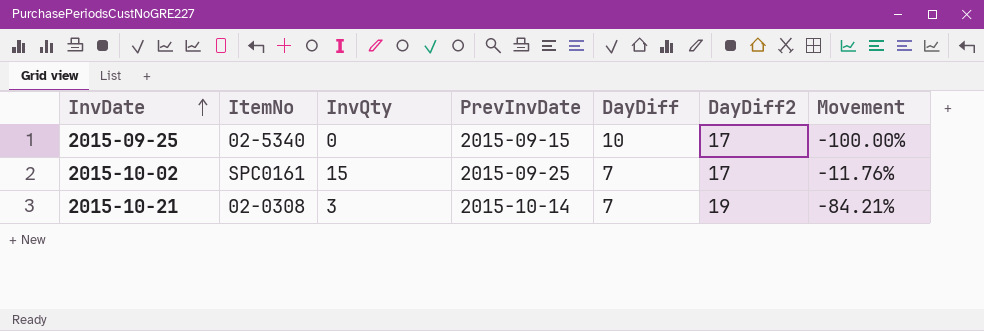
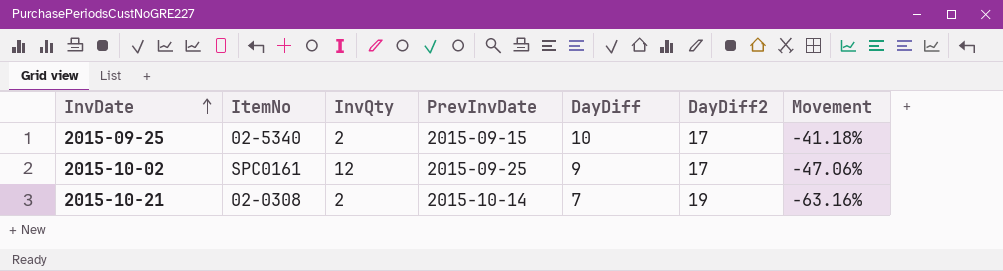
column Movement | formula: ([InvQty] - [DayDiff2]) / [DayDiff2] -> ([DayDiff] - [DayDiff2]) / [DayDiff2]
2015-09-25 | InvQty: 0 -> 2
2015-10-02 | InvQty: 15 -> 12
2015-10-02 | DayDiff: 7 -> 9
2015-10-21 | InvQty: 3 -> 2

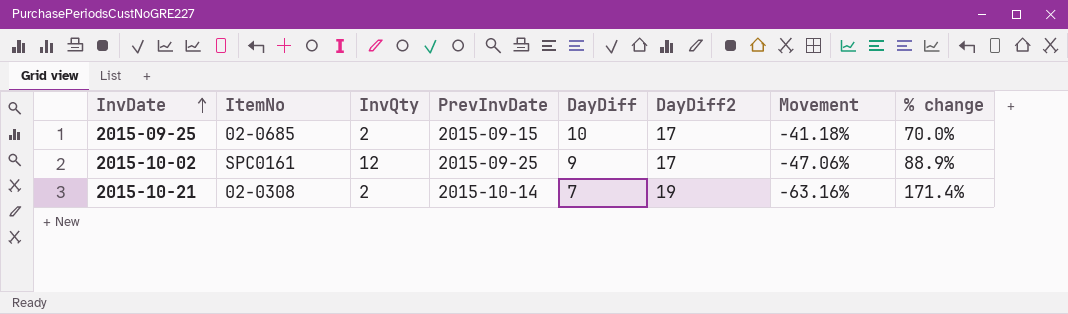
column % change | formula: none -> ([DayDiff2] - [DayDiff]) / [DayDiff]
2015-09-25 | ItemNo: 02-5340 -> 02-0685

